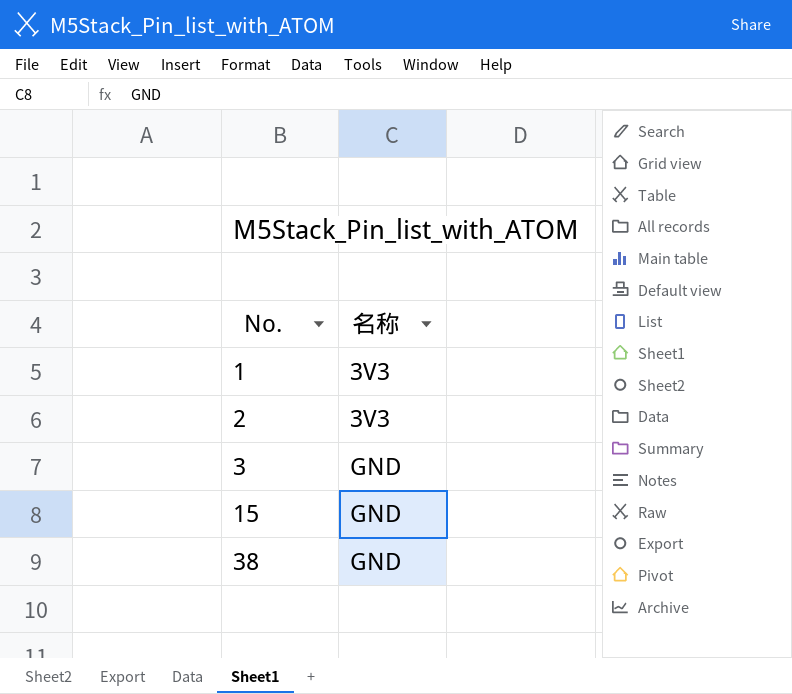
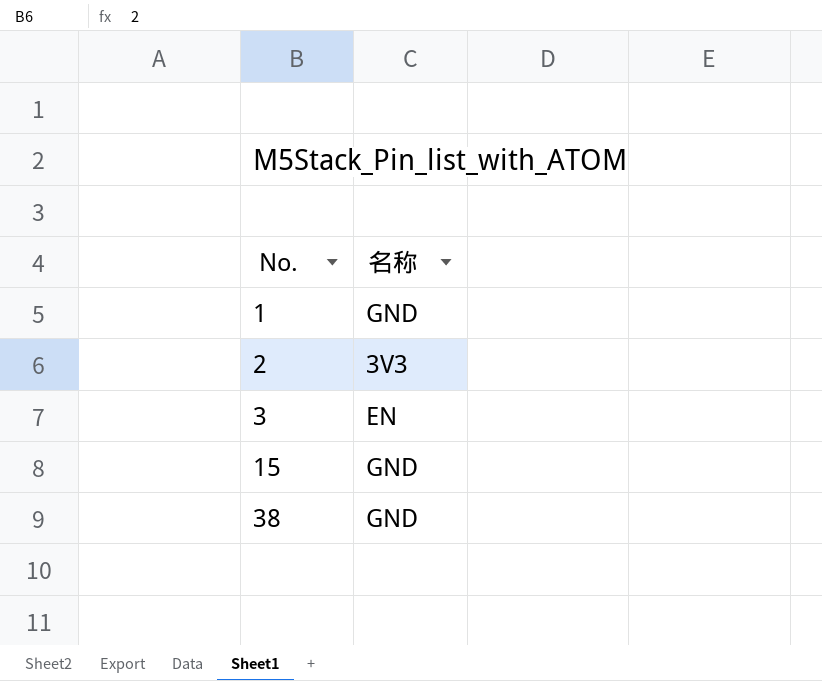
1 | 名称: 3V3 -> GND
3 | 名称: GND -> EN

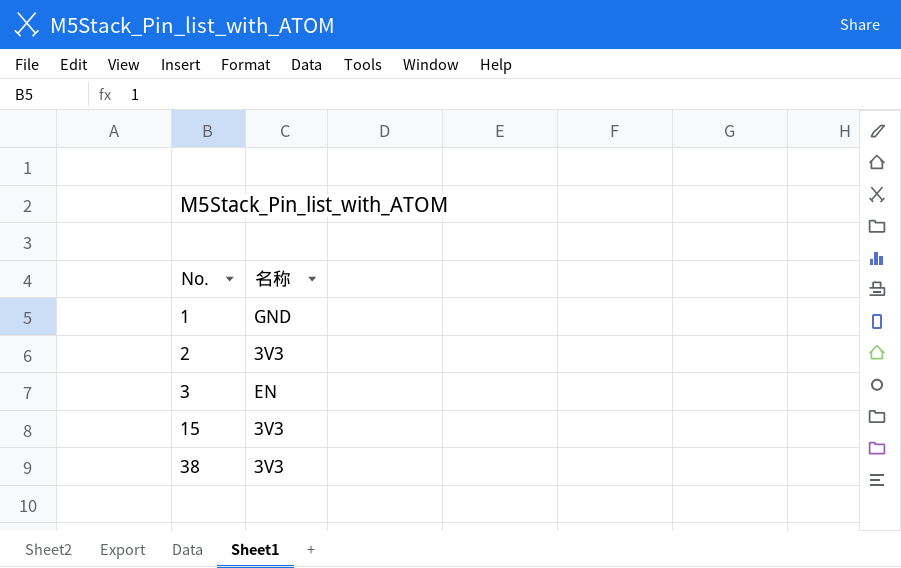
15 | 名称: GND -> 3V3
38 | 名称: GND -> 3V3

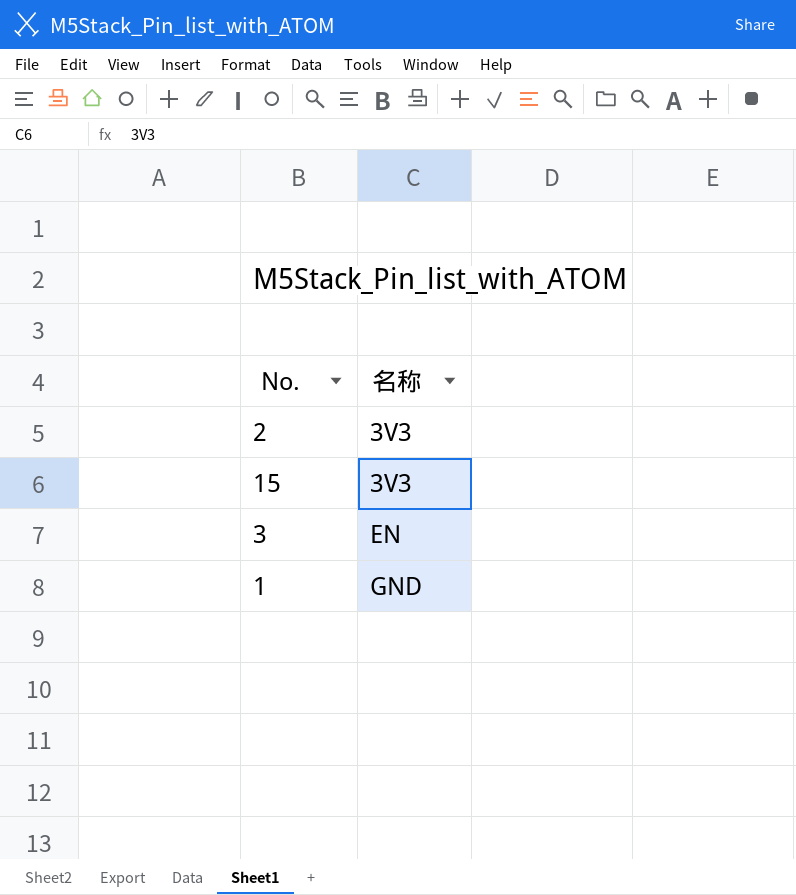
row order: No. ascending -> 名称 ascending
row 38: 3V3 -> none

